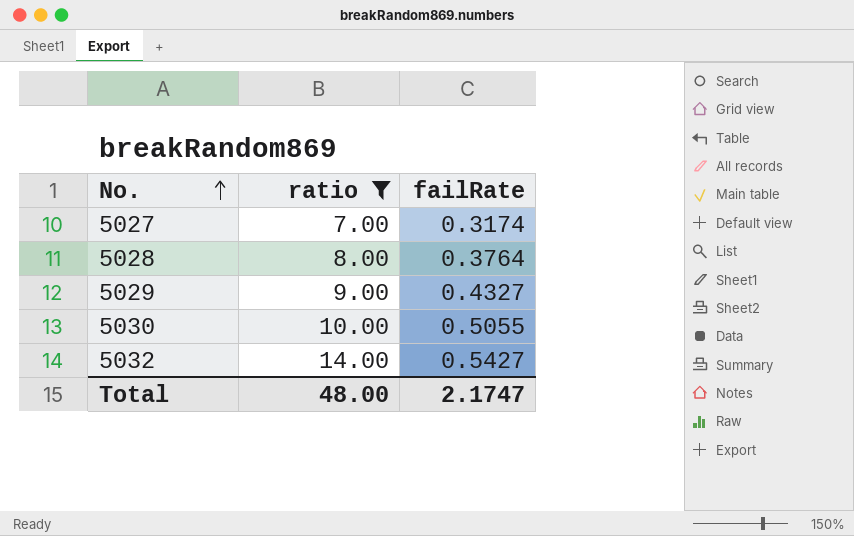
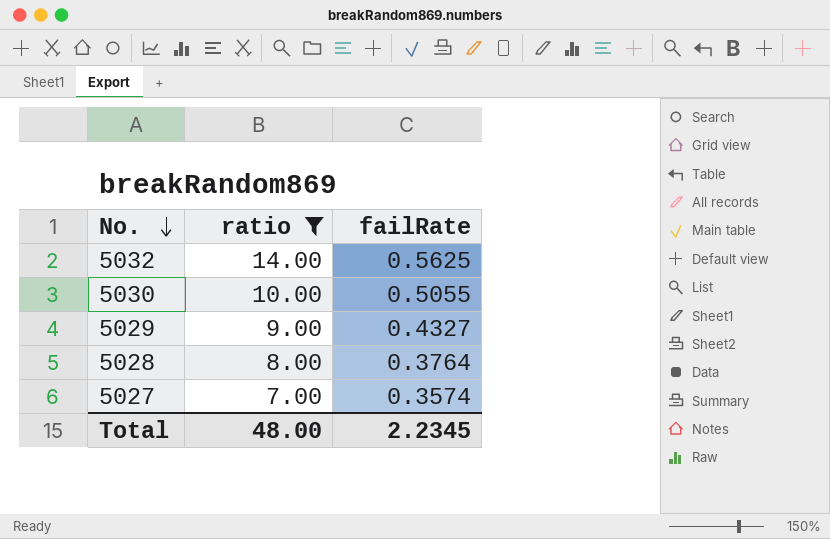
row order: No. ascending -> No. descending
5032 | failRate: 0.5427 -> 0.5625
5027 | failRate: 0.3174 -> 0.3574
Total | failRate: 2.1747 -> 2.2345

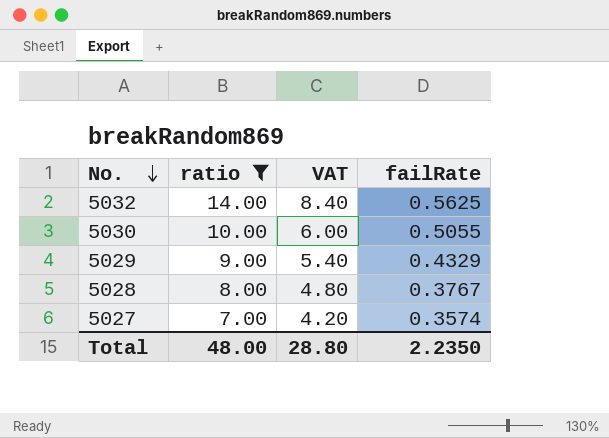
column VAT | formula: none -> [ratio] * 0.6
5029 | failRate: 0.4327 -> 0.4329
5028 | failRate: 0.3764 -> 0.3767
Total | failRate: 2.2345 -> 2.2350

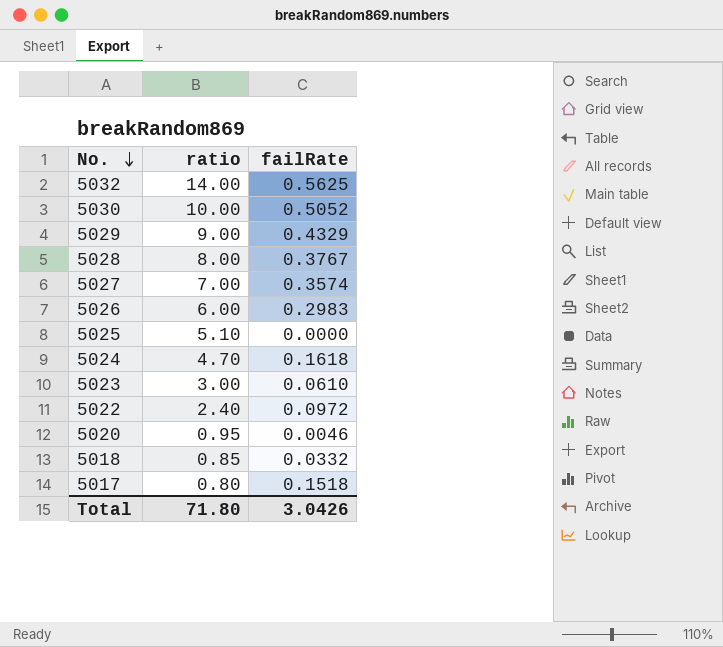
filter: ratio >= 7.00 -> none
column VAT | formula: [ratio] * 0.6 -> none
5030 | failRate: 0.5055 -> 0.5052
Total | ratio: 48.00 -> 71.80
Total | failRate: 2.2350 -> 3.0426

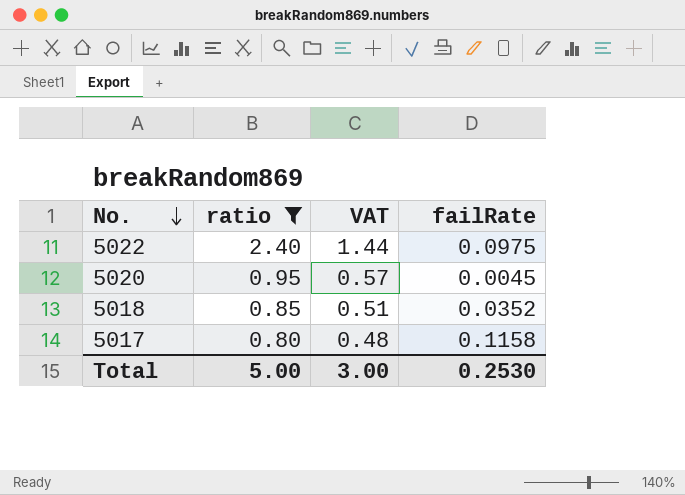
filter: none -> ratio <= 2.40
column VAT | formula: none -> [ratio] * 0.6
5022 | failRate: 0.0972 -> 0.0975
5020 | failRate: 0.0046 -> 0.0045
5018 | failRate: 0.0332 -> 0.0352
5017 | failRate: 0.1518 -> 0.1158
Total | ratio: 71.80 -> 5.00
Total | failRate: 3.0426 -> 0.2530

